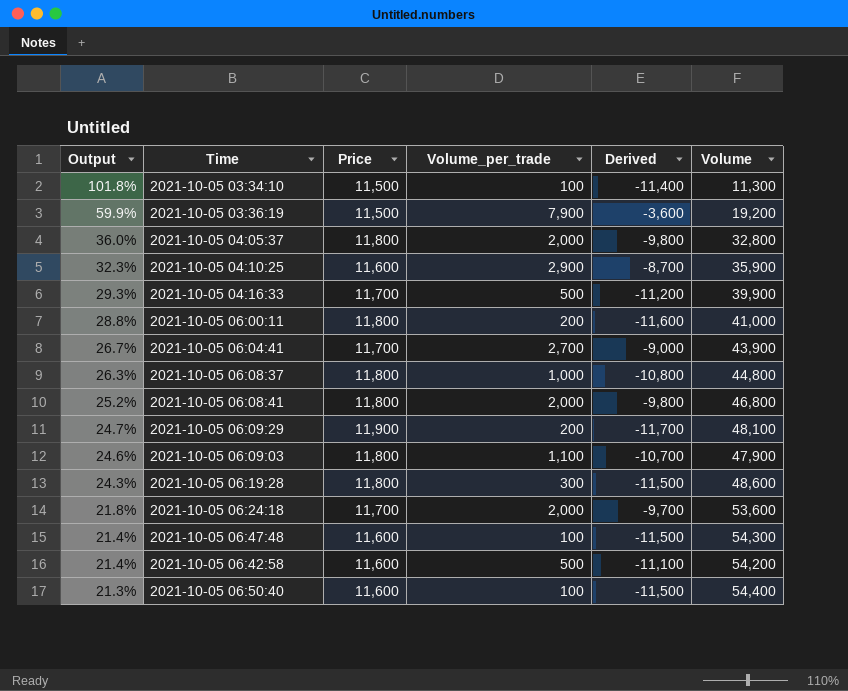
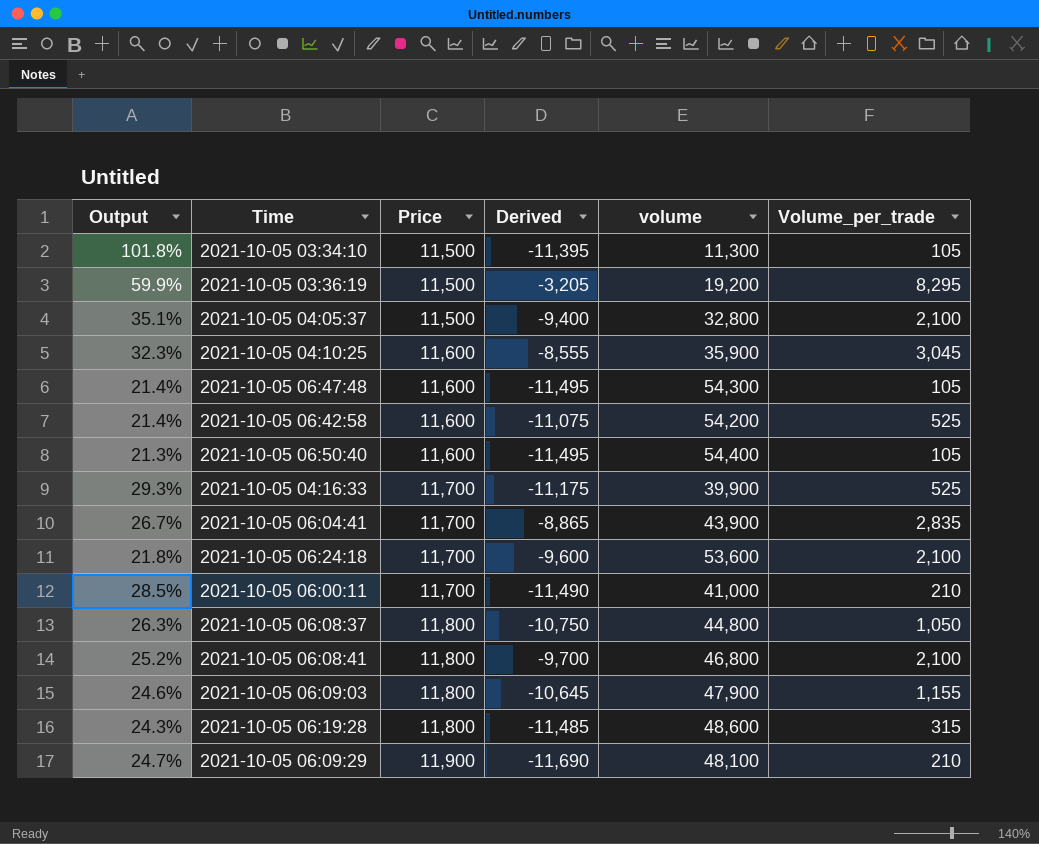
row order: Output descending -> Price ascending
column name: Volume -> volume
column Volume_per_trade | position: 4 -> 6
2021-10-05 03:34:10 | Derived: -11,400 -> -11,395
2021-10-05 03:34:10 | Volume_per_trade: 100 -> 105
2021-10-05 03:36:19 | Derived: -3,600 -> -3,205
2021-10-05 03:36:19 | Volume_per_trade: 7,900 -> 8,295
2021-10-05 04:05:37 | Output: 36.0% -> 35.1%
2021-10-05 04:05:37 | Price: 11,800 -> 11,500
2021-10-05 04:05:37 | Derived: -9,800 -> -9,400
2021-10-05 04:05:37 | Volume_per_trade: 2,000 -> 2,100
2021-10-05 04:10:25 | Derived: -8,700 -> -8,555
2021-10-05 04:10:25 | Volume_per_trade: 2,900 -> 3,045
2021-10-05 06:47:48 | Derived: -11,500 -> -11,495
2021-10-05 06:47:48 | Volume_per_trade: 100 -> 105
2021-10-05 06:42:58 | Derived: -11,100 -> -11,075
2021-10-05 06:42:58 | Volume_per_trade: 500 -> 525
2021-10-05 06:50:40 | Derived: -11,500 -> -11,495
2021-10-05 06:50:40 | Volume_per_trade: 100 -> 105
2021-10-05 04:16:33 | Derived: -11,200 -> -11,175
2021-10-05 04:16:33 | Volume_per_trade: 500 -> 525
2021-10-05 06:04:41 | Derived: -9,000 -> -8,865
2021-10-05 06:04:41 | Volume_per_trade: 2,700 -> 2,835
2021-10-05 06:24:18 | Derived: -9,700 -> -9,600
2021-10-05 06:24:18 | Volume_per_trade: 2,000 -> 2,100
2021-10-05 06:00:11 | Output: 28.8% -> 28.5%
2021-10-05 06:00:11 | Price: 11,800 -> 11,700
2021-10-05 06:00:11 | Derived: -11,600 -> -11,490
2021-10-05 06:00:11 | Volume_per_trade: 200 -> 210
2021-10-05 06:08:37 | Derived: -10,800 -> -10,750
2021-10-05 06:08:37 | Volume_per_trade: 1,000 -> 1,050
2021-10-05 06:08:41 | Derived: -9,800 -> -9,700
2021-10-05 06:08:41 | Volume_per_trade: 2,000 -> 2,100
2021-10-05 06:09:03 | Derived: -10,700 -> -10,645
2021-10-05 06:09:03 | Volume_per_trade: 1,100 -> 1,155
2021-10-05 06:19:28 | Derived: -11,500 -> -11,485
2021-10-05 06:19:28 | Volume_per_trade: 300 -> 315
2021-10-05 06:09:29 | Derived: -11,700 -> -11,690
2021-10-05 06:09:29 | Volume_per_trade: 200 -> 210

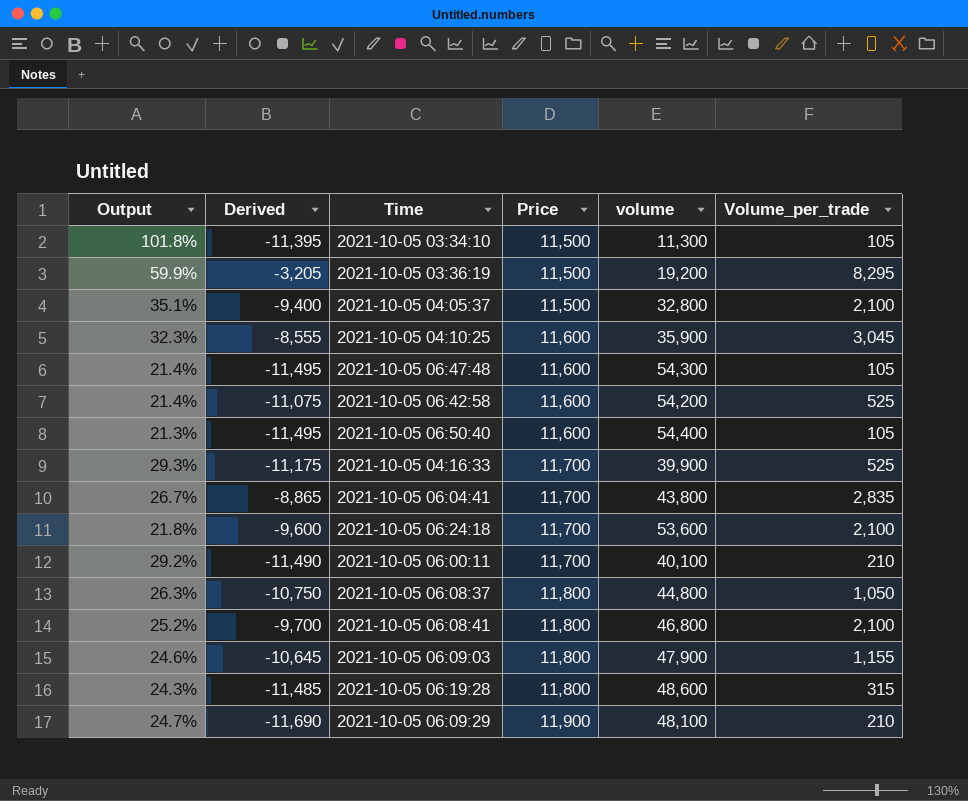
column Derived | position: 4 -> 2
2021-10-05 06:04:41 | volume: 43,900 -> 43,800
2021-10-05 06:00:11 | Output: 28.5% -> 29.2%
2021-10-05 06:00:11 | volume: 41,000 -> 40,100

